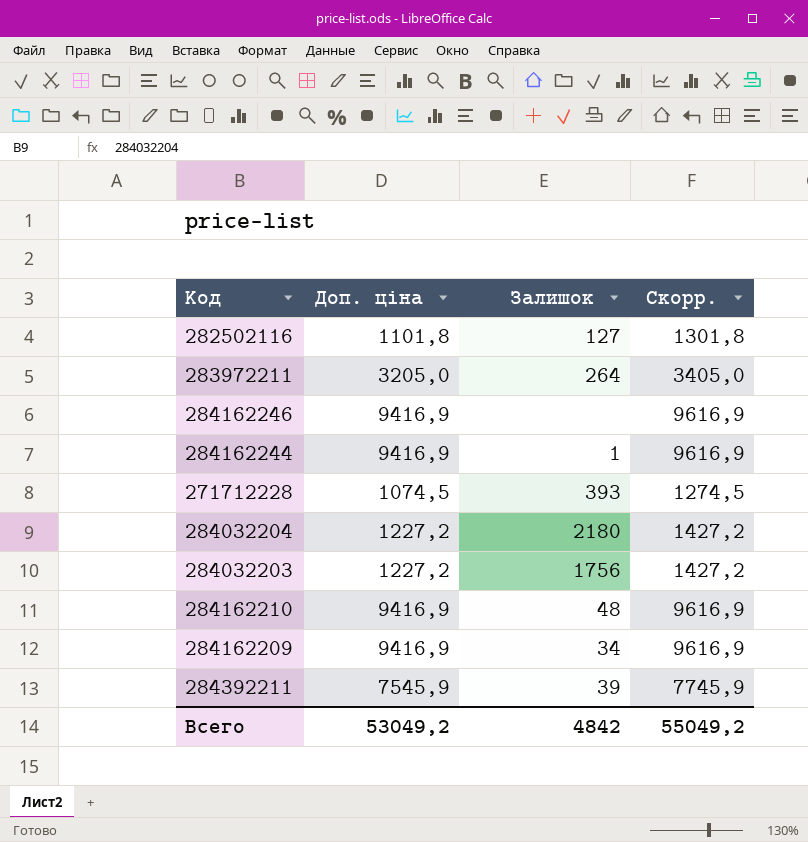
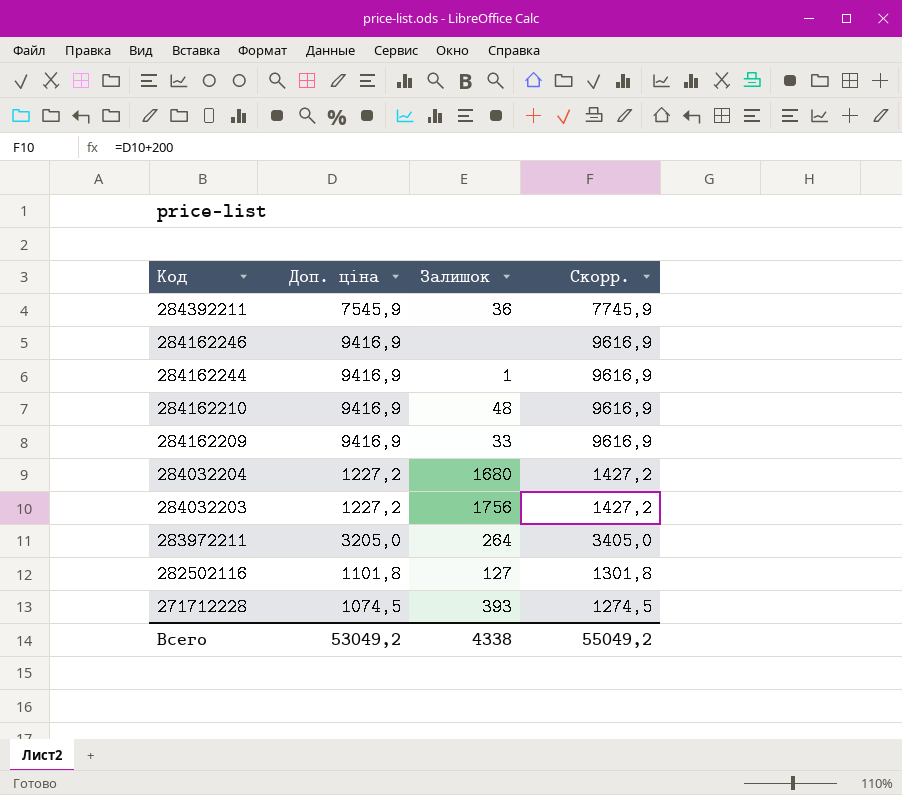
row order: none -> Код descending
284392211 | Залишок: 39 -> 36
284162209 | Залишок: 34 -> 33
284032204 | Залишок: 2180 -> 1680
Всего | Залишок: 4842 -> 4338

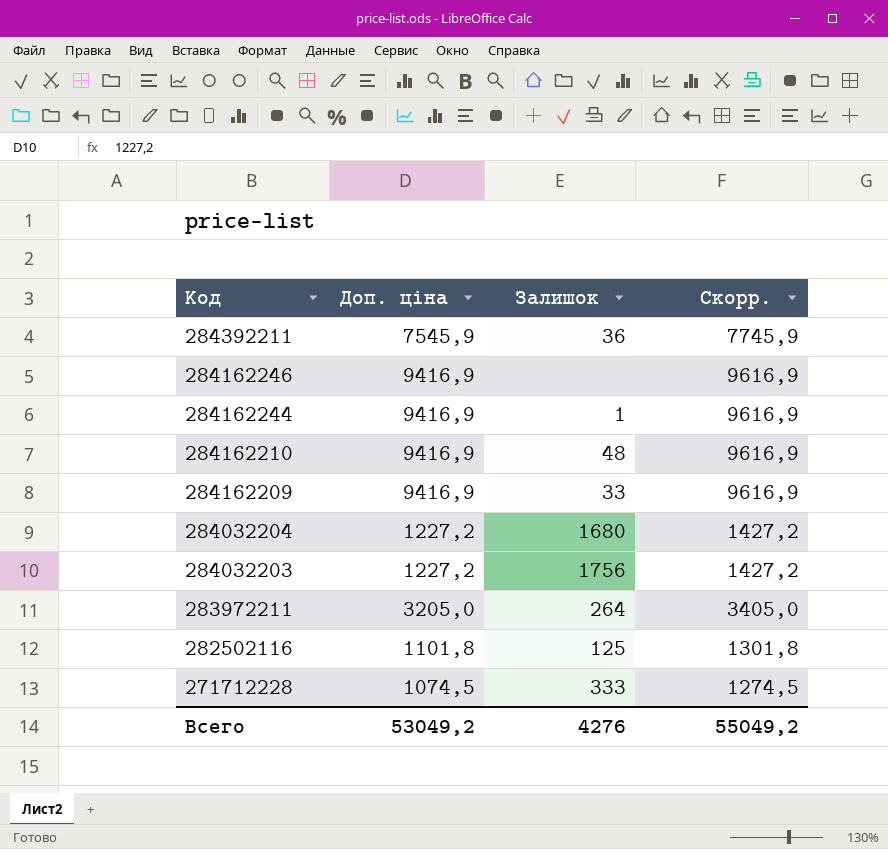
282502116 | Залишок: 127 -> 125
271712228 | Залишок: 393 -> 333
Всего | Залишок: 4338 -> 4276

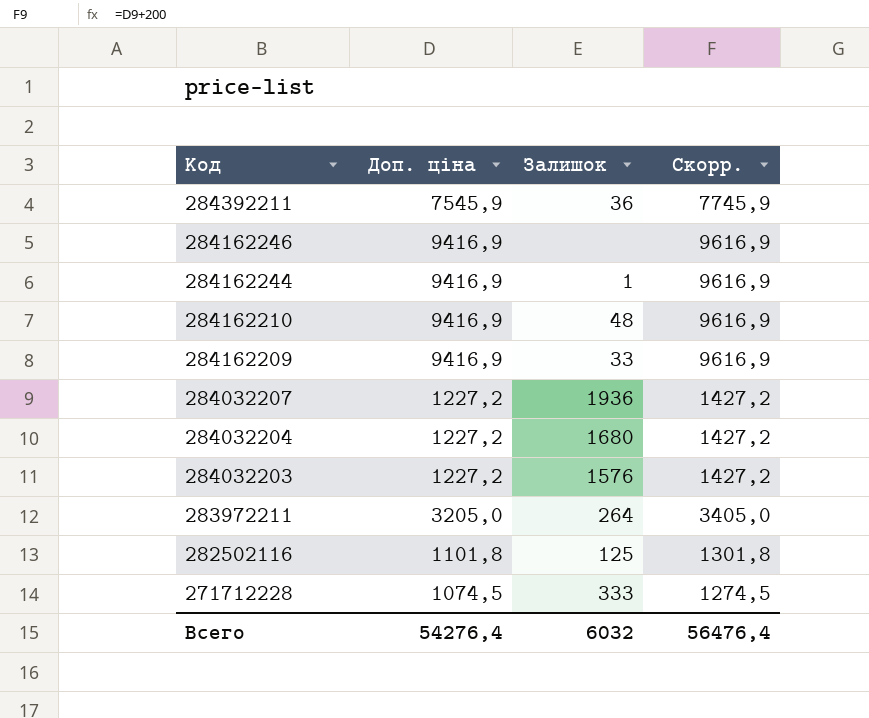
row 284032207: none -> 1227,2 | 1936 | 1427,2
284032203 | Залишок: 1756 -> 1576
Всего | Доп. ціна: 53049,2 -> 54276,4
Всего | Залишок: 4276 -> 6032
Всего | Скорр.: 55049,2 -> 56476,4

